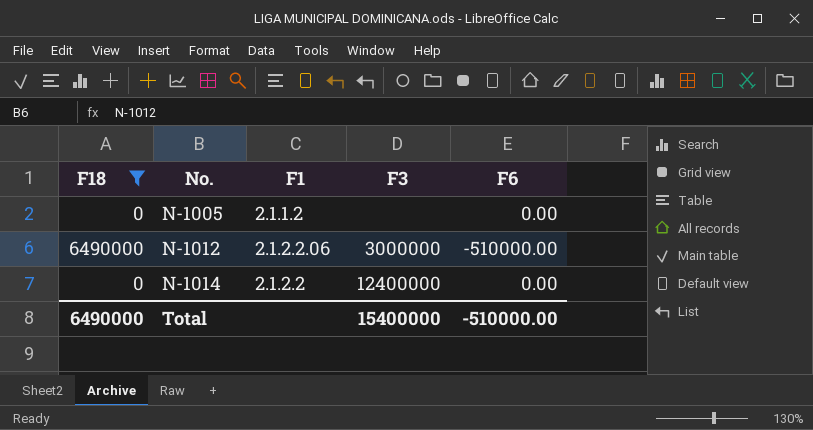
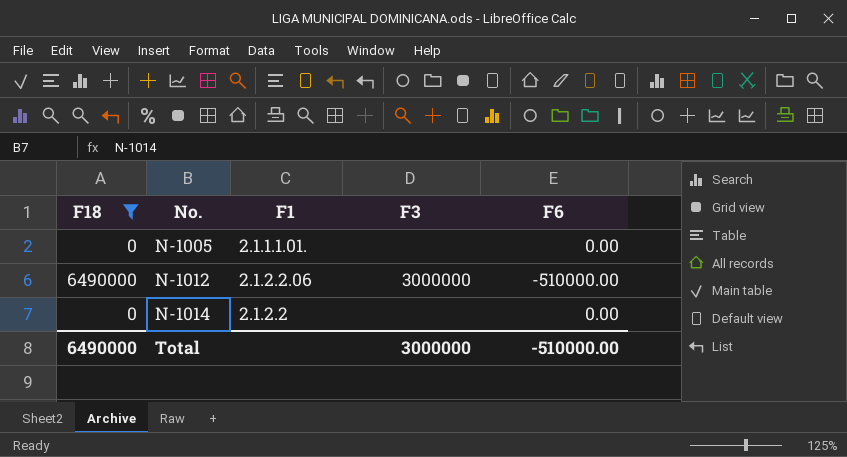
N-1005 | F1: 2.1.1.2 -> 2.1.1.1.01.
N-1014 | F3: 12400000 -> none
Total | F3: 15400000 -> 3000000

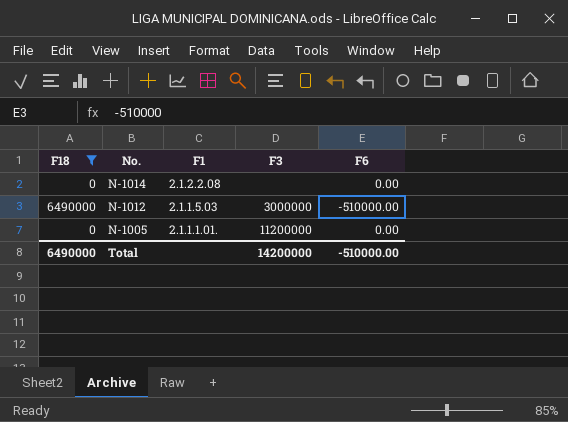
row order: No. ascending -> No. descending
N-1014 | F1: 2.1.2.2 -> 2.1.2.2.08
N-1012 | F1: 2.1.2.2.06 -> 2.1.1.5.03
N-1005 | F3: none -> 11200000
Total | F3: 3000000 -> 14200000

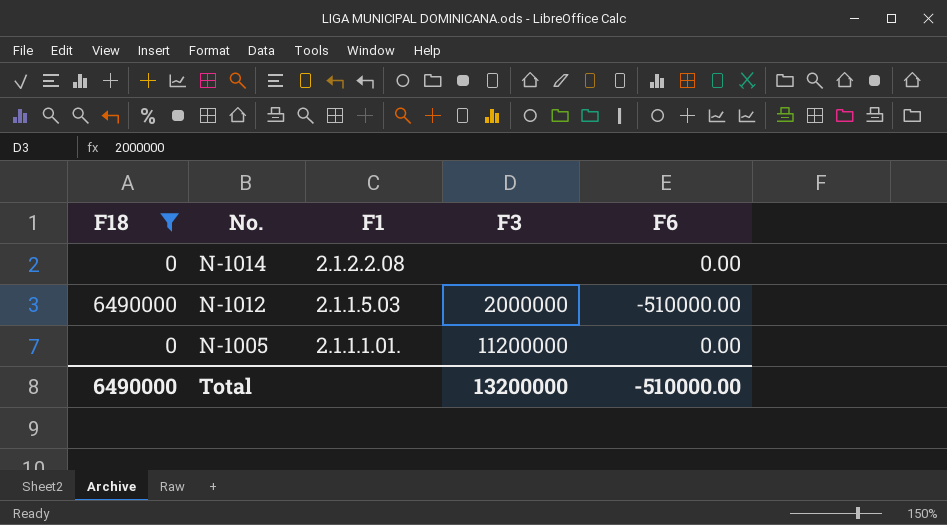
N-1012 | F3: 3000000 -> 2000000
Total | F3: 14200000 -> 13200000

